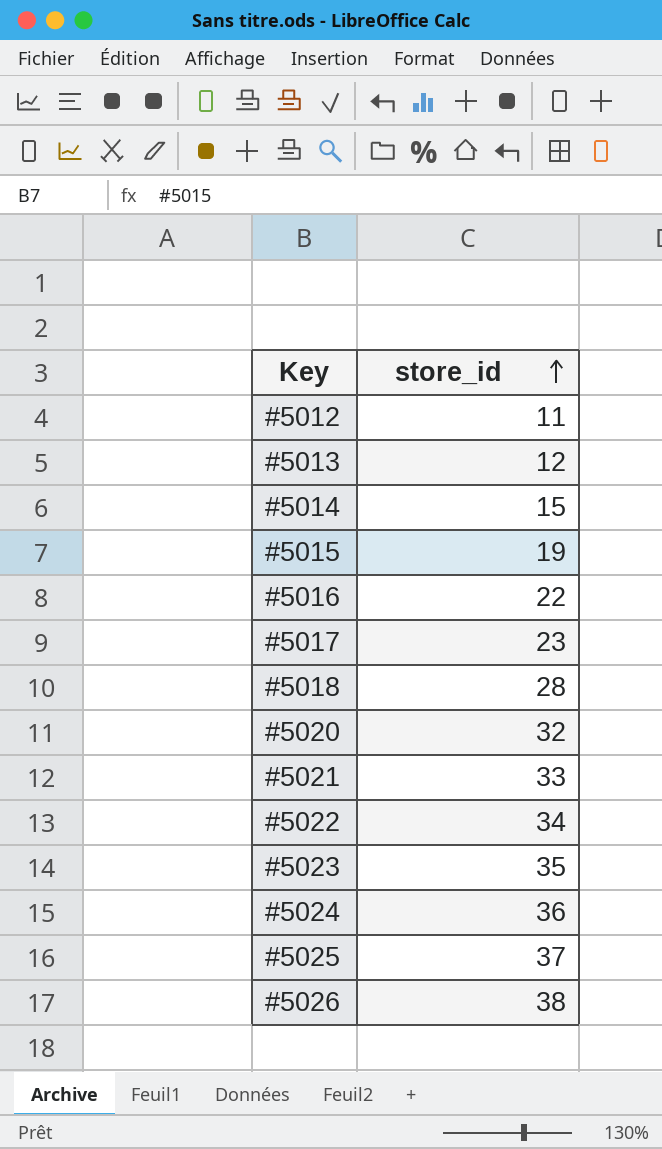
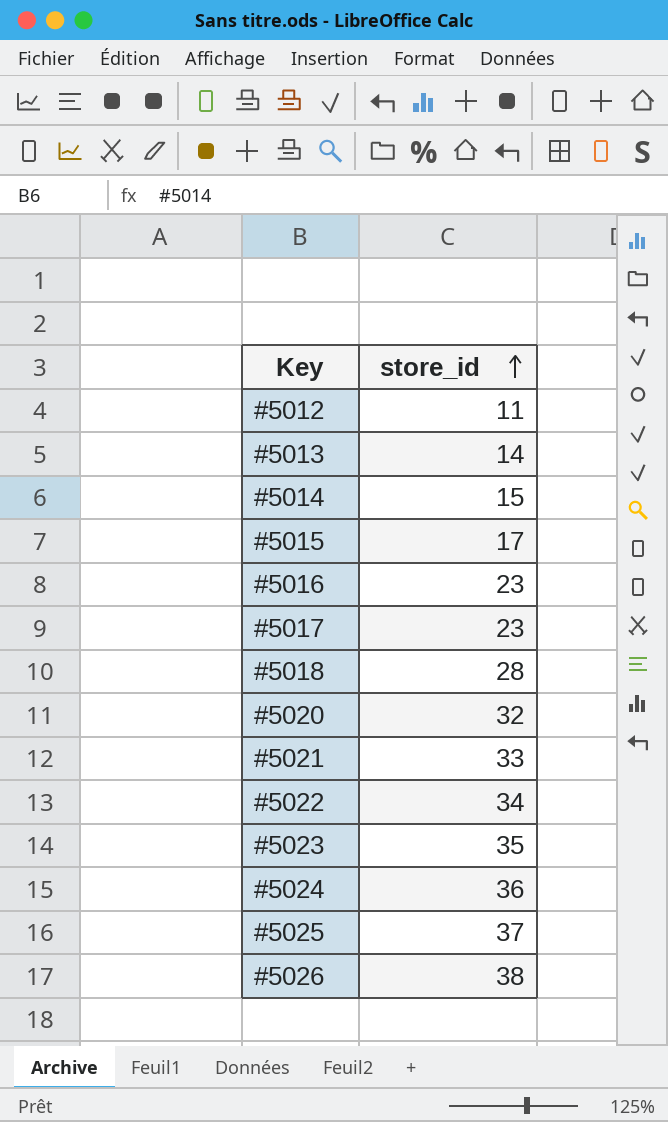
#5013 | store_id: 12 -> 14
#5015 | store_id: 19 -> 17
#5016 | store_id: 22 -> 23

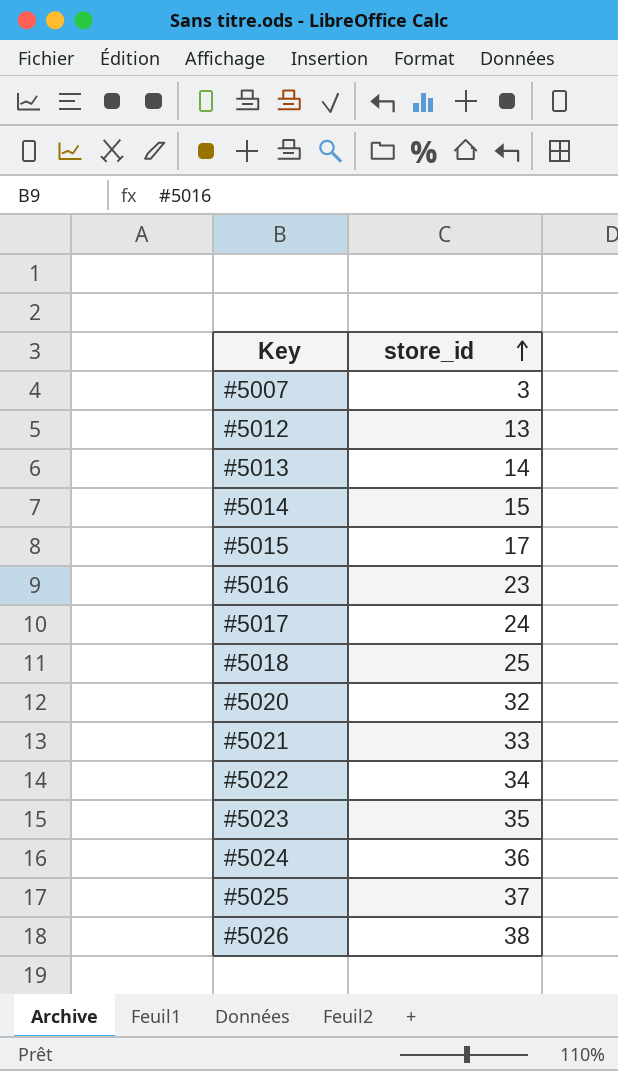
row #5007: none -> 3
#5012 | store_id: 11 -> 13
#5017 | store_id: 23 -> 24
#5018 | store_id: 28 -> 25

